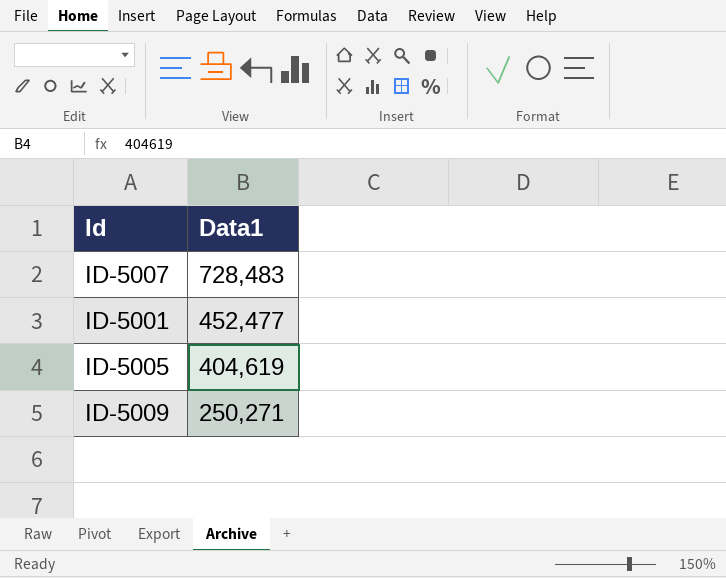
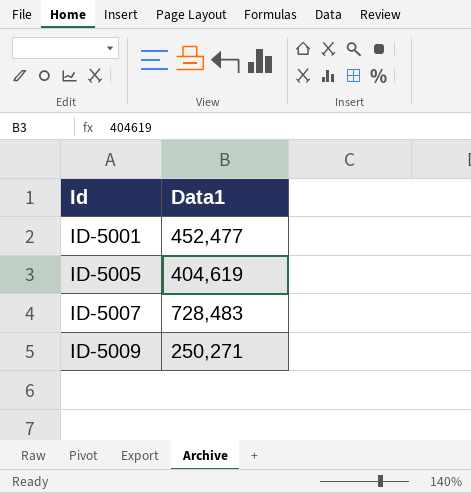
row order: Data1 descending -> Id ascending

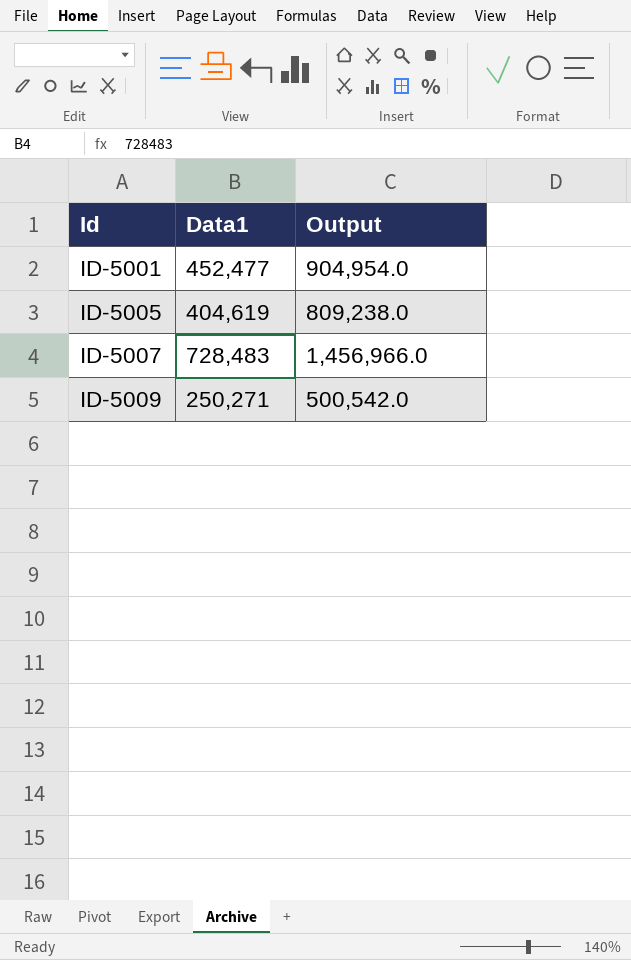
column Output | formula: none -> [Data1] * 2

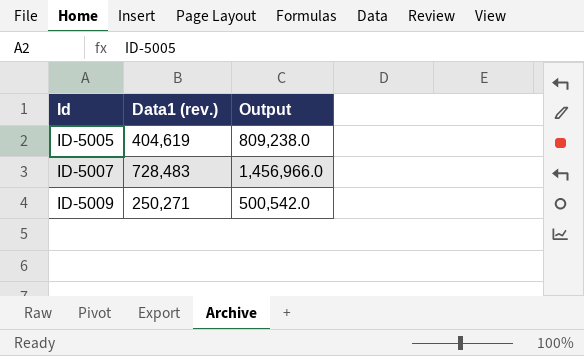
column name: Data1 -> Data1 (rev.)
row ID-5001: 452,477 | 904,954.0 -> none

